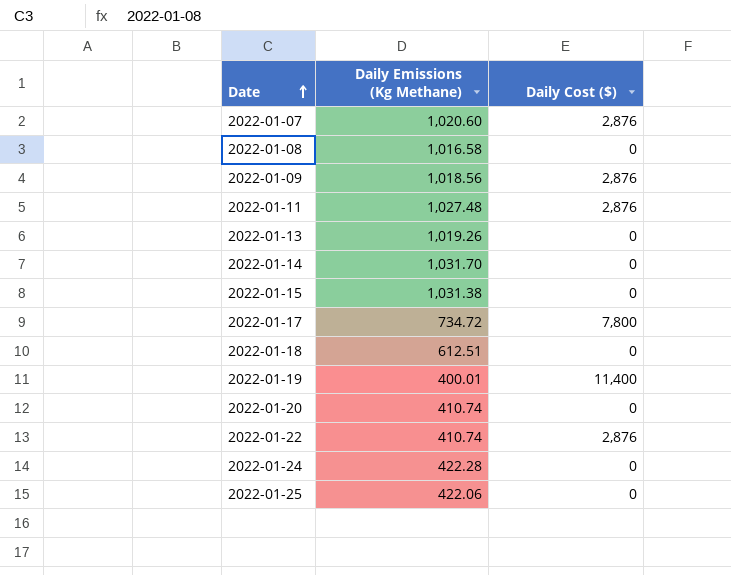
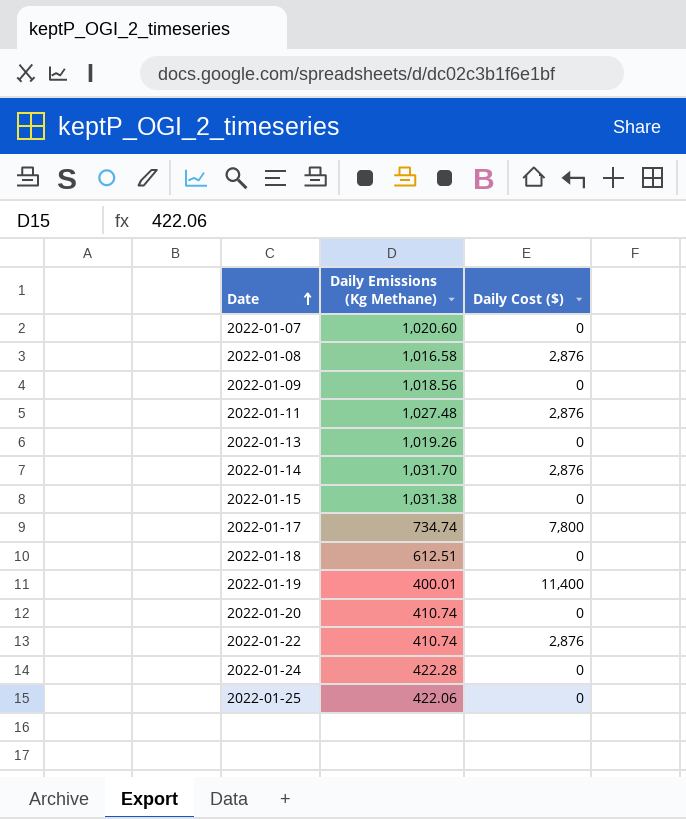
2022-01-07 | Daily Cost ($): 2,876 -> 0
2022-01-08 | Daily Cost ($): 0 -> 2,876
2022-01-09 | Daily Cost ($): 2,876 -> 0
2022-01-14 | Daily Cost ($): 0 -> 2,876
2022-01-17 | Daily Emissions (Kg Methane): 734.72 -> 734.74

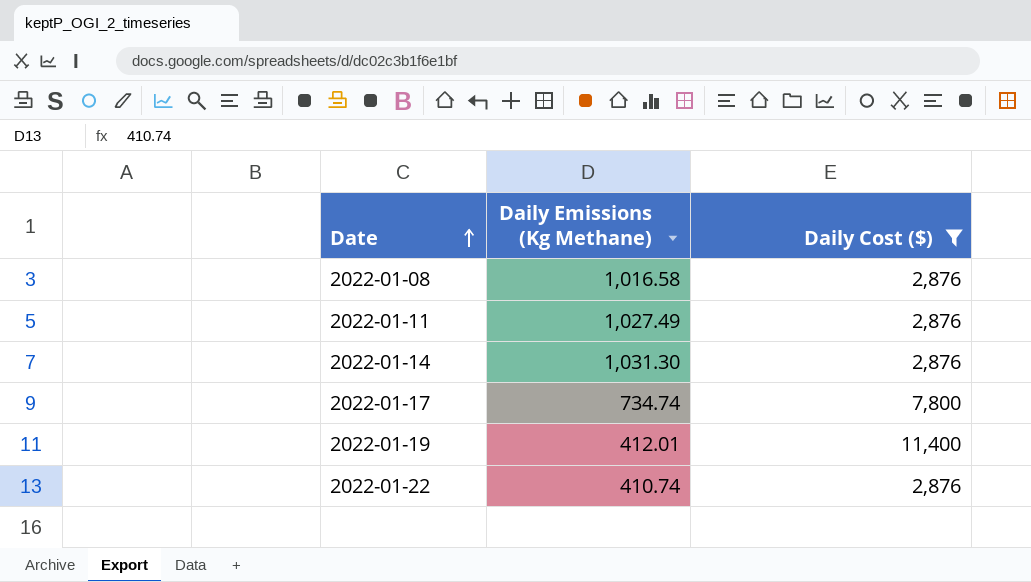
filter: none -> Daily Cost ($) != 0
2022-01-11 | Daily Emissions (Kg Methane): 1,027.48 -> 1,027.49
2022-01-14 | Daily Emissions (Kg Methane): 1,031.70 -> 1,031.30
2022-01-19 | Daily Emissions (Kg Methane): 400.01 -> 412.01

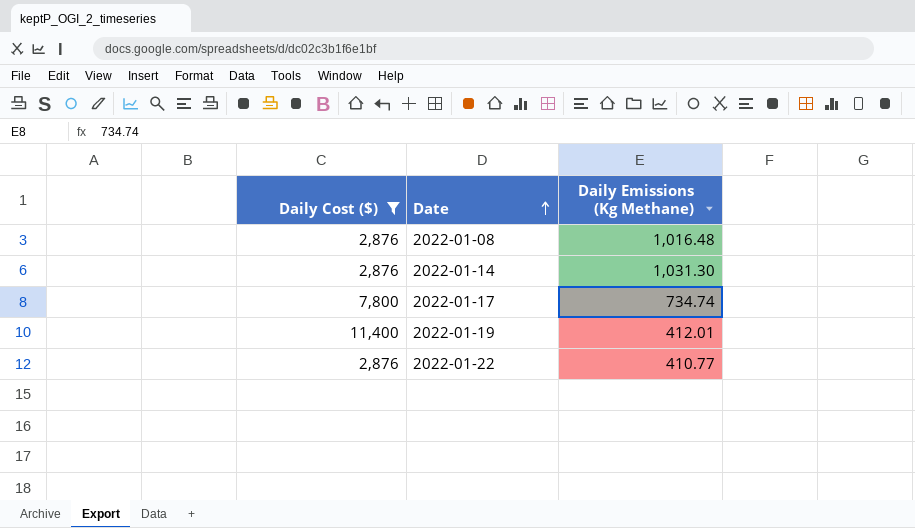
column Daily Cost ($) | position: 3 -> 1
row 2022-01-11: 1,027.49 | 2,876 -> none
2022-01-08 | Daily Emissions (Kg Methane): 1,016.58 -> 1,016.48
2022-01-22 | Daily Emissions (Kg Methane): 410.74 -> 410.77

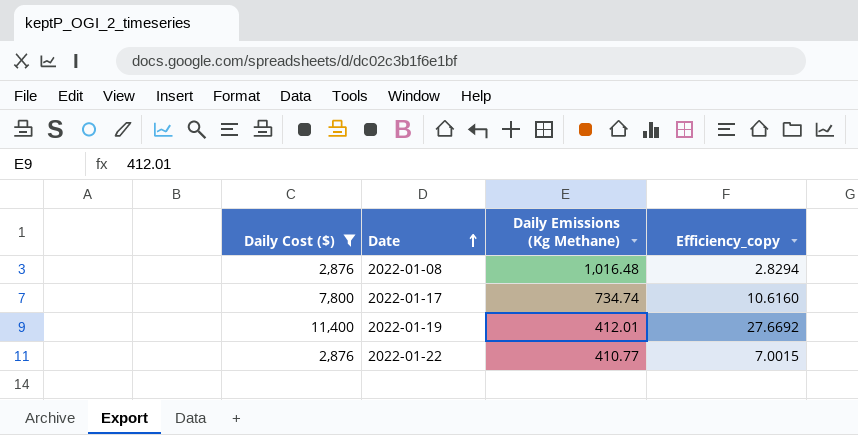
column Efficiency_copy | formula: none -> [Daily Cost ($)] / [Daily Emissions (Kg Methane)]
row 2022-01-14: 2,876 | 1,031.30 -> none

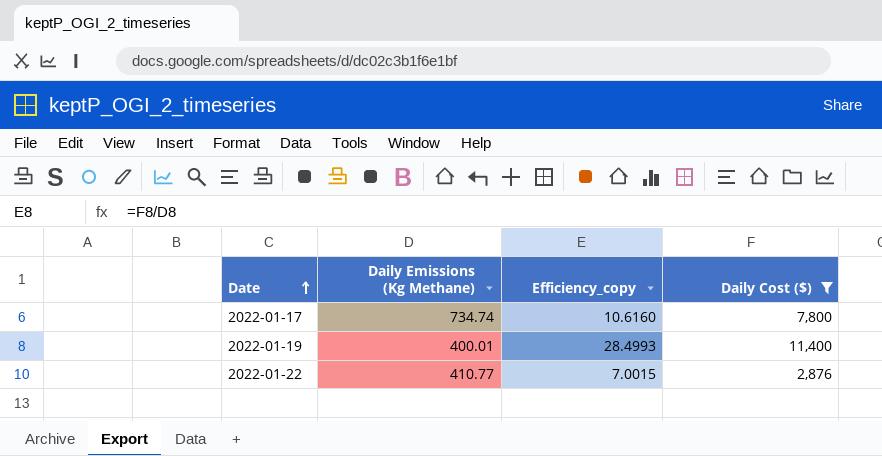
column Daily Cost ($) | position: 1 -> 4
row 2022-01-08: 2,876 | 1,016.48 | 2.8294 -> none
2022-01-19 | Daily Emissions (Kg Methane): 412.01 -> 400.01
2022-01-19 | Efficiency_copy: 27.6692 -> 28.4993

